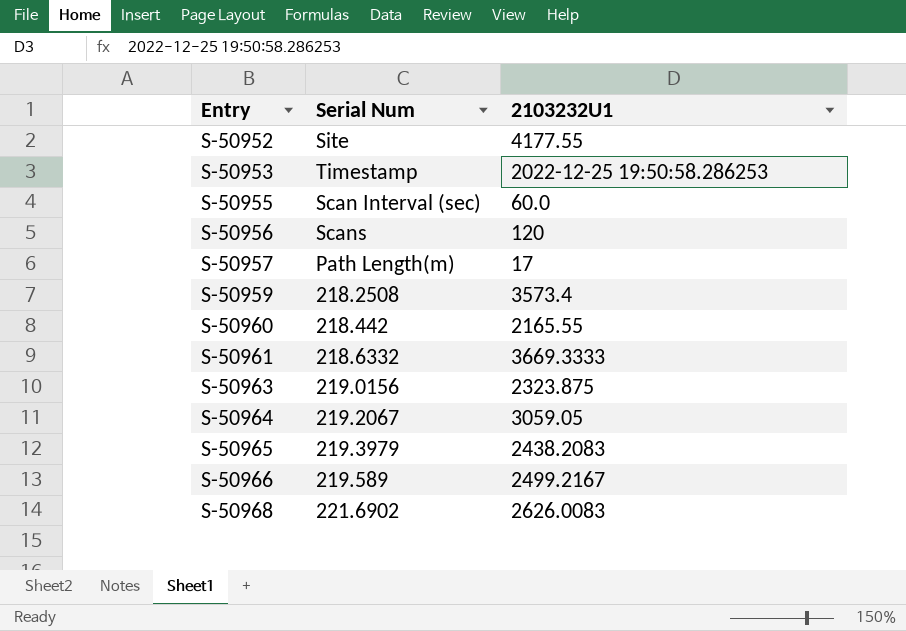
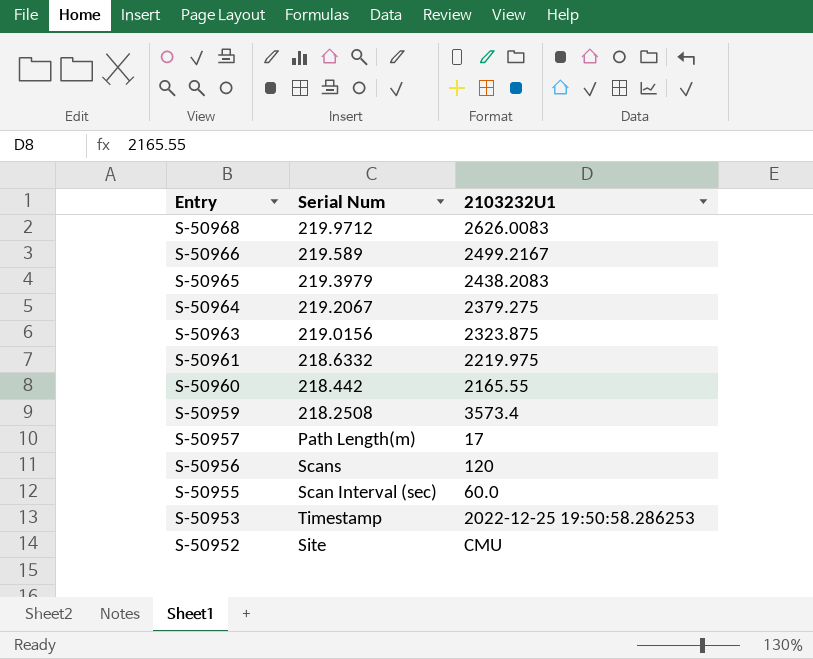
row order: Entry ascending -> Entry descending
S-50968 | Serial Num: 221.6902 -> 219.9712
S-50964 | 2103232U1: 3059.05 -> 2379.275
S-50961 | 2103232U1: 3669.3333 -> 2219.975
S-50952 | 2103232U1: 4177.55 -> CMU

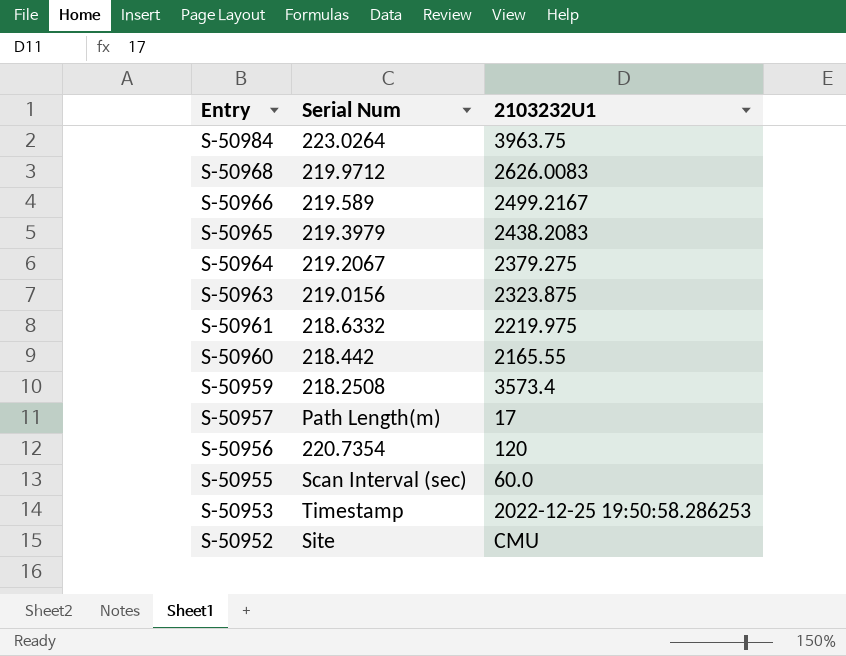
row S-50984: none -> 223.0264 | 3963.75
S-50956 | Serial Num: Scans -> 220.7354

